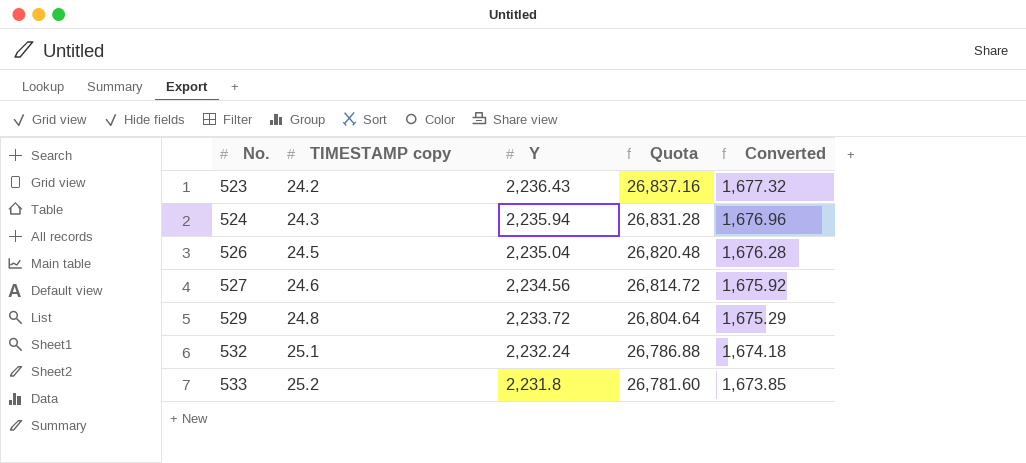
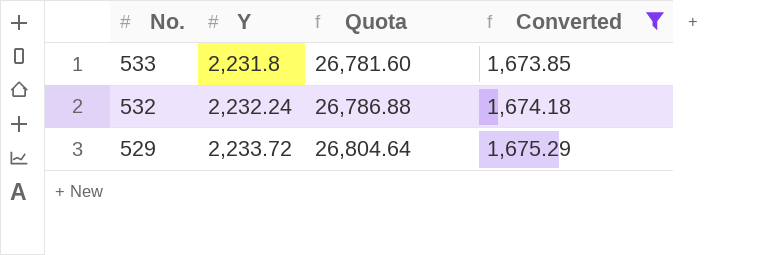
filter: none -> Converted <= 1,675.29
row order: No. ascending -> No. descending
column TIMESTAMP copy | position: 2 -> none

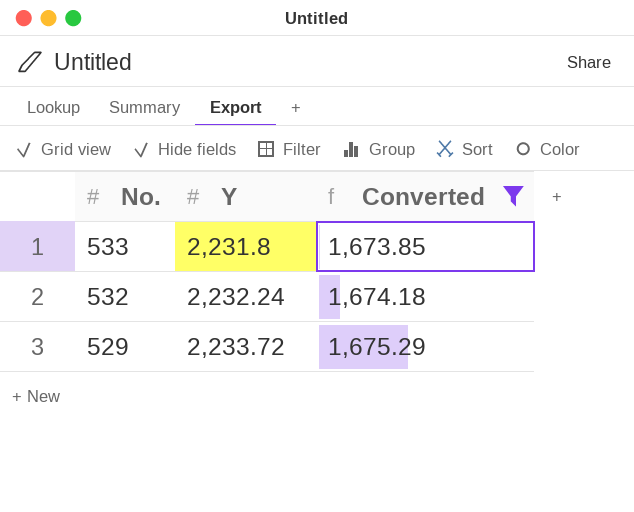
column Quota | formula: [Y] * 12 -> none

